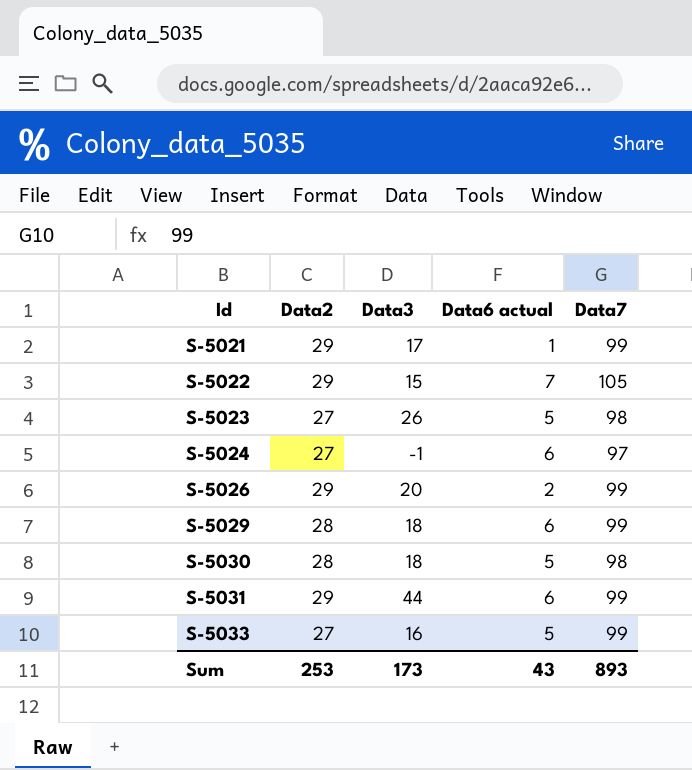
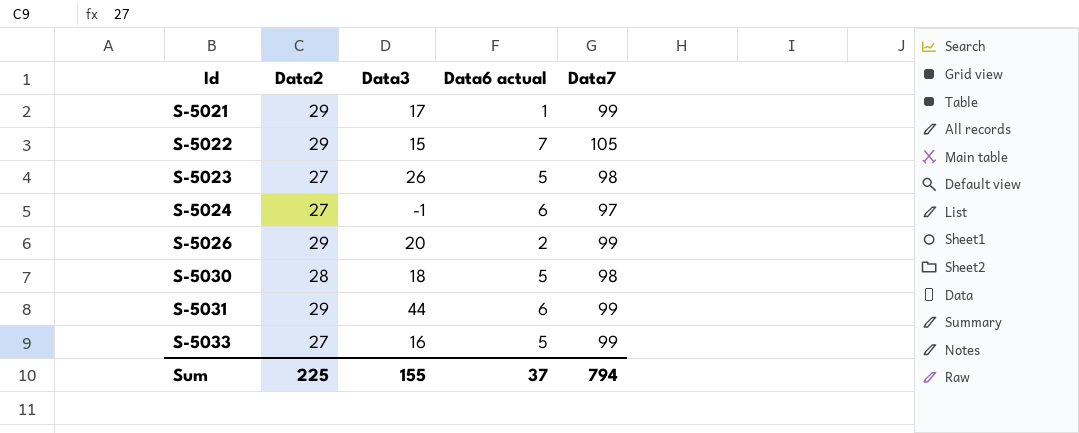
row S-5029: 28 | 18 | 6 | 99 -> none
Sum | Data2: 253 -> 225
Sum | Data3: 173 -> 155
Sum | Data6 actual: 43 -> 37
Sum | Data7: 893 -> 794

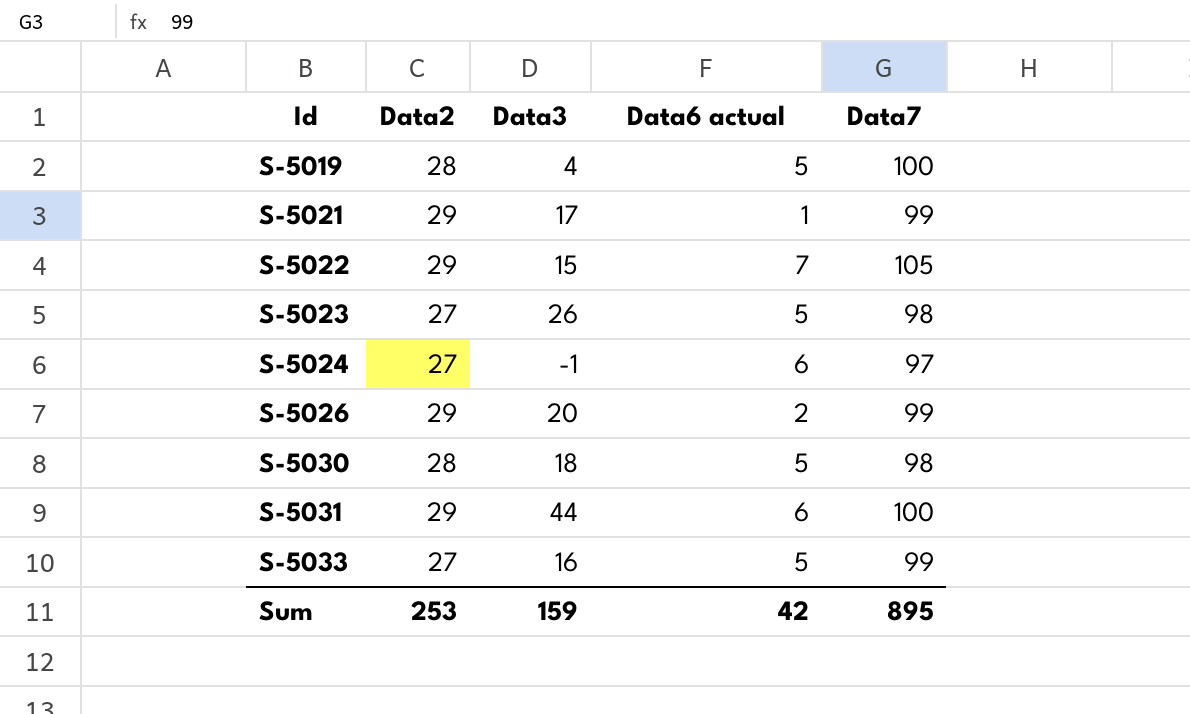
row S-5019: none -> 28 | 4 | 5 | 100
S-5031 | Data7: 99 -> 100
Sum | Data2: 225 -> 253
Sum | Data3: 155 -> 159
Sum | Data6 actual: 37 -> 42
Sum | Data7: 794 -> 895

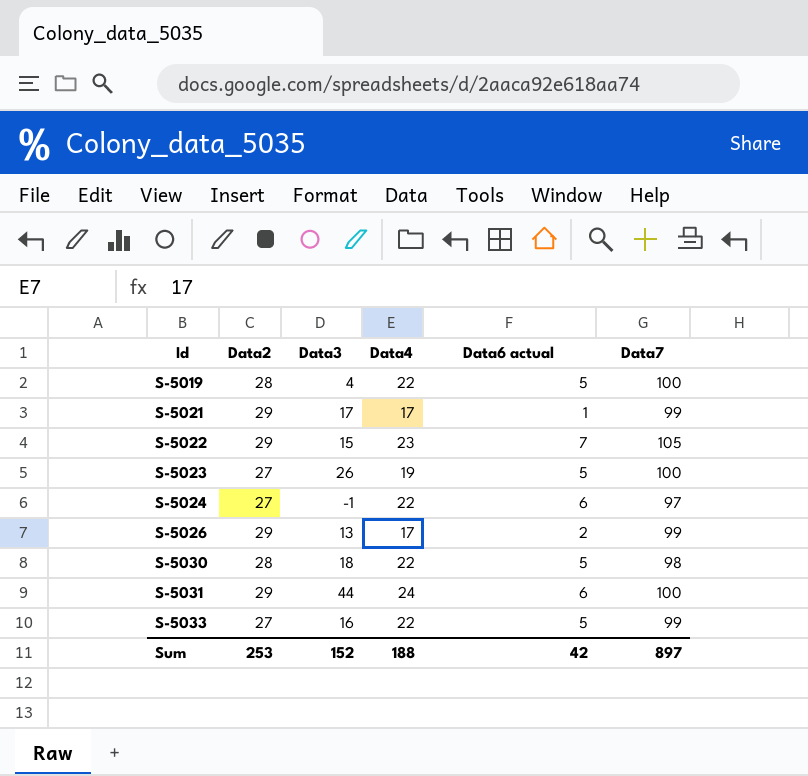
column Data4 | position: none -> 4
S-5023 | Data7: 98 -> 100
S-5026 | Data3: 20 -> 13
Sum | Data3: 159 -> 152
Sum | Data7: 895 -> 897

